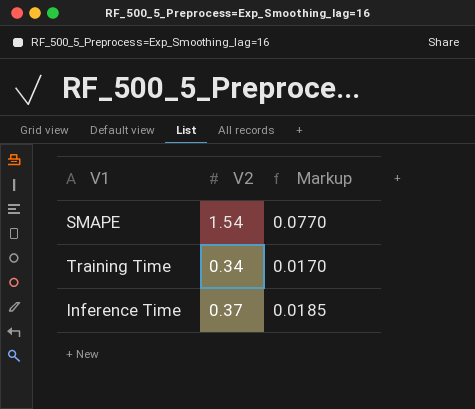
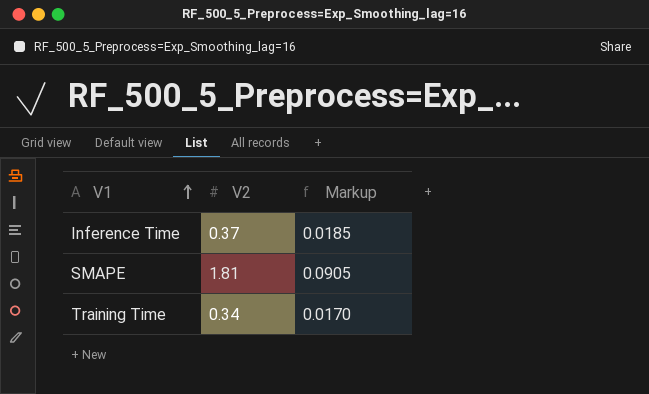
row order: none -> V1 ascending
SMAPE | V2: 1.54 -> 1.81
SMAPE | Markup: 0.0770 -> 0.0905

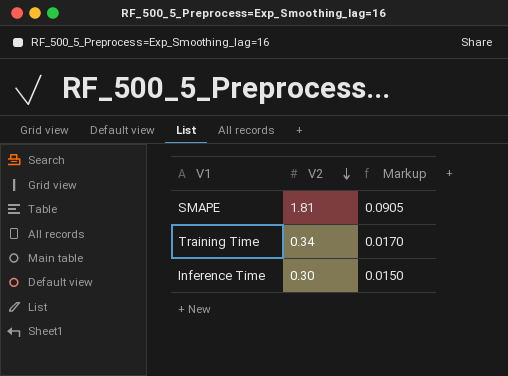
row order: V1 ascending -> V2 descending
Inference Time | V2: 0.37 -> 0.30
Inference Time | Markup: 0.0185 -> 0.0150

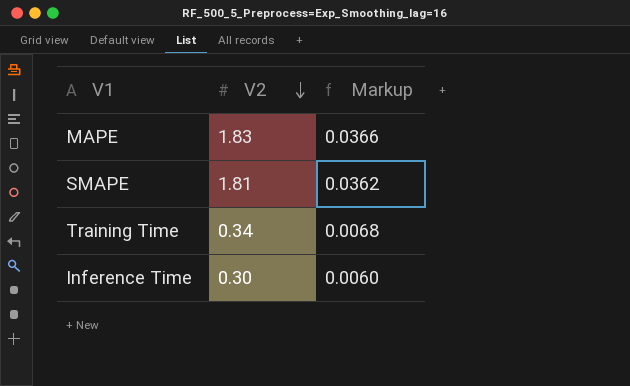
column Markup | formula: [V2] * 0.05 -> [V2] * 0.02
row MAPE: none -> 1.83 | 0.0366

